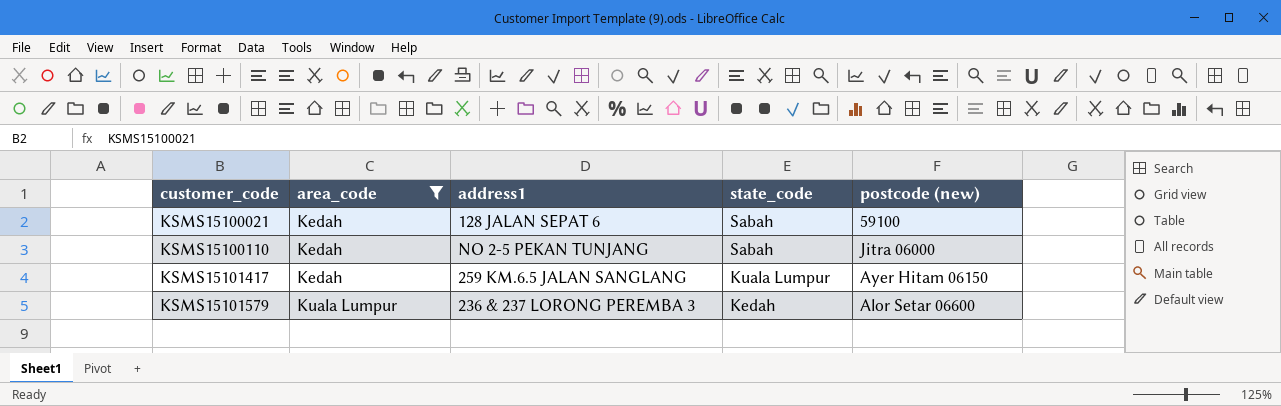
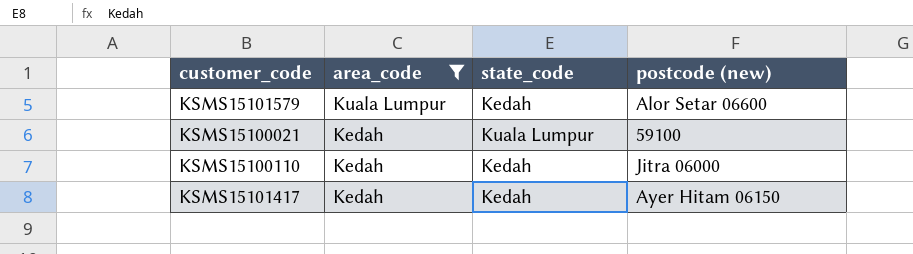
row order: customer_code ascending -> area_code descending
column address1 | position: 3 -> none
KSMS15100021 | state_code: Sabah -> Kuala Lumpur
KSMS15100110 | state_code: Sabah -> Kedah
KSMS15101417 | state_code: Kuala Lumpur -> Kedah

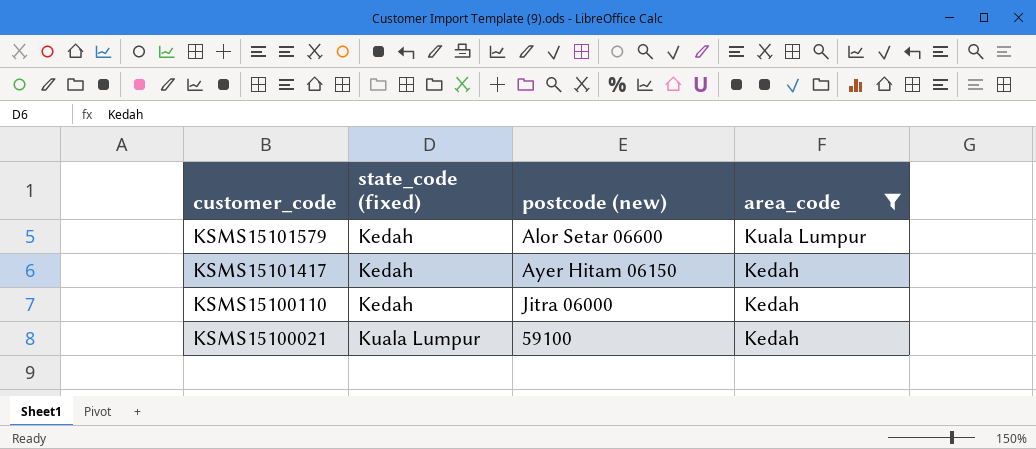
row order: area_code descending -> customer_code descending
column name: state_code -> state_code (fixed)
column area_code | position: 2 -> 4

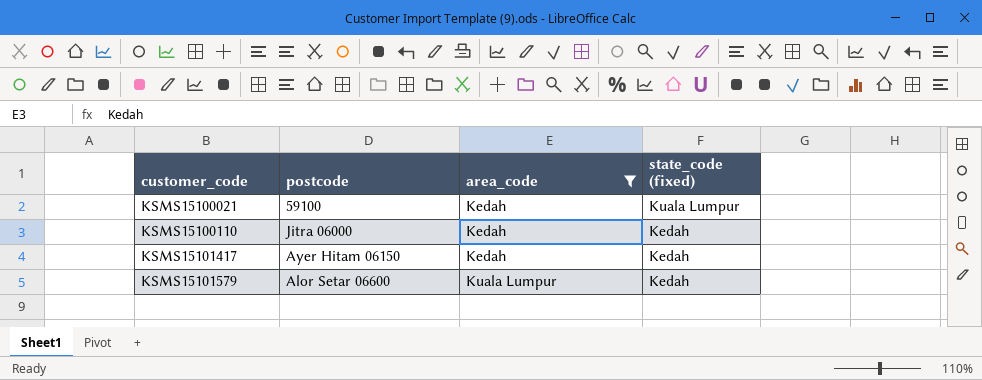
row order: customer_code descending -> customer_code ascending
column name: postcode (new) -> postcode
column state_code (fixed) | position: 2 -> 4

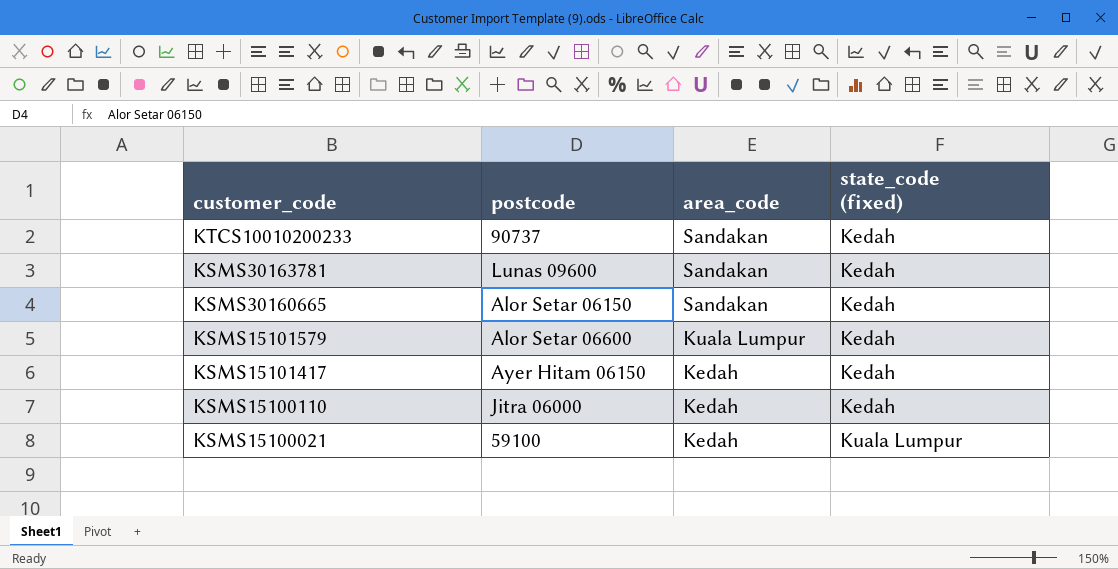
filter: area_code != Sandakan -> none
row order: customer_code ascending -> customer_code descending

